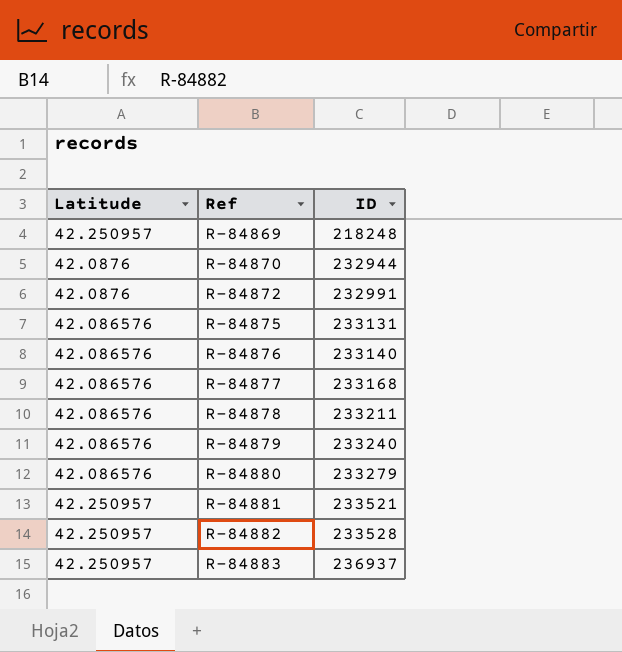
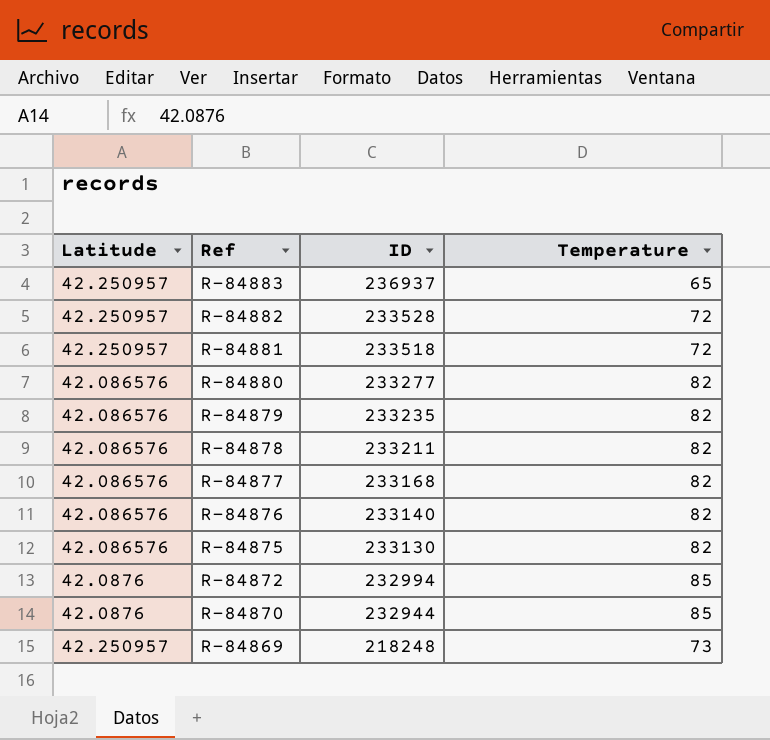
row order: Ref ascending -> Ref descending
column Temperature | position: none -> 4
R-84881 | ID: 233521 -> 233518
R-84880 | ID: 233279 -> 233277
R-84879 | ID: 233240 -> 233235
R-84875 | ID: 233131 -> 233130
R-84872 | ID: 232991 -> 232994

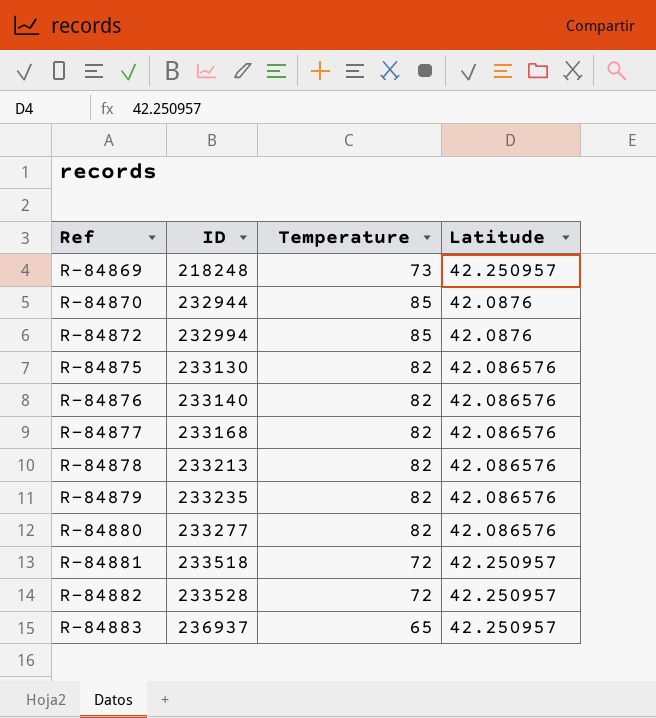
row order: Ref descending -> Ref ascending
column Latitude | position: 1 -> 4
R-84878 | ID: 233211 -> 233213

